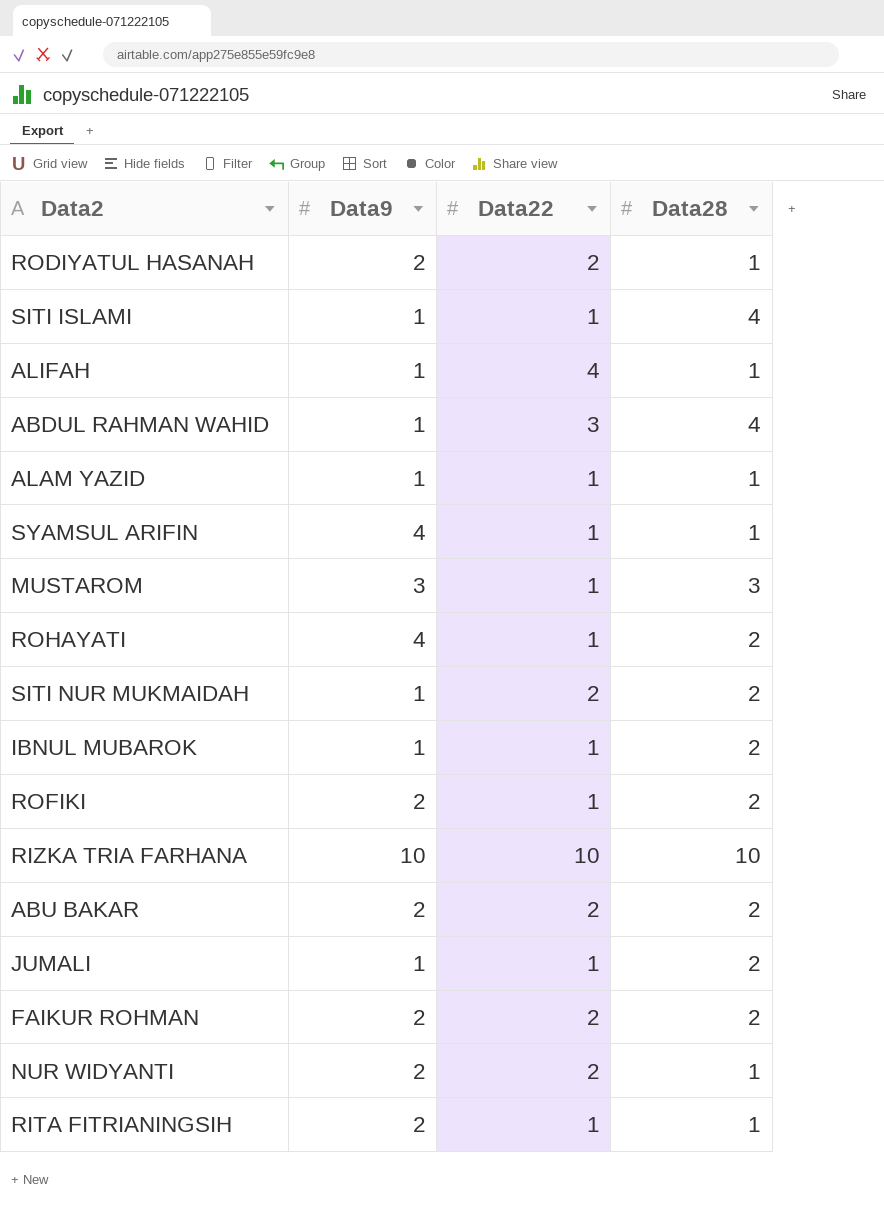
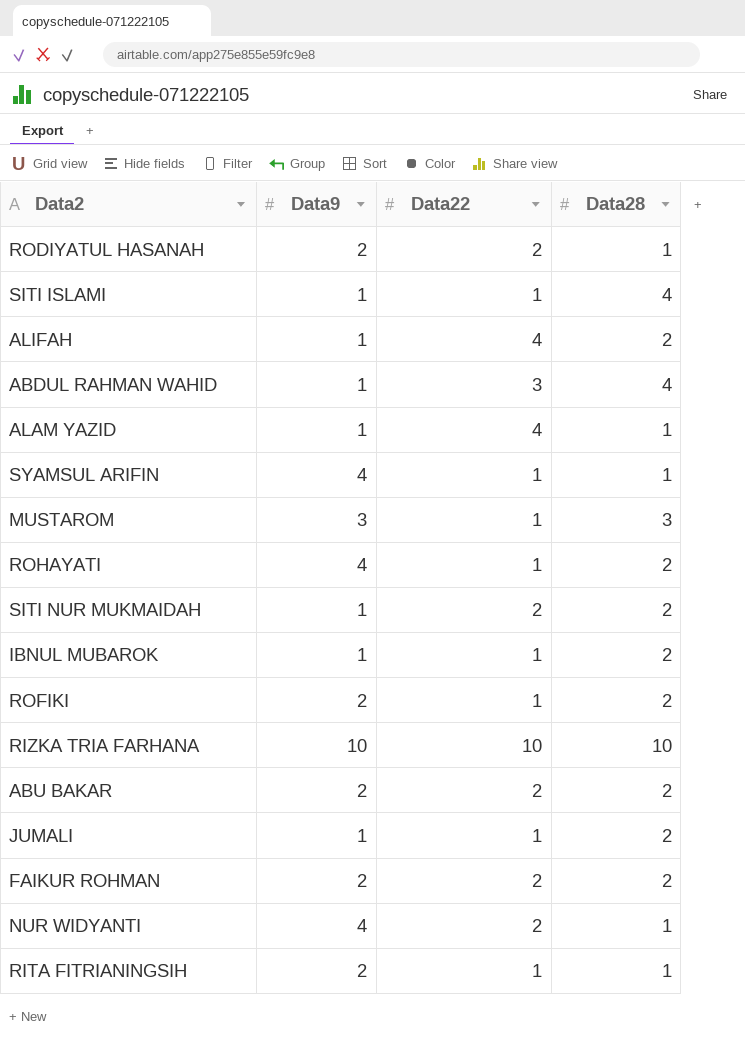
ALIFAH | Data28: 1 -> 2
ALAM YAZID | Data22: 1 -> 4
NUR WIDYANTI | Data9: 2 -> 4

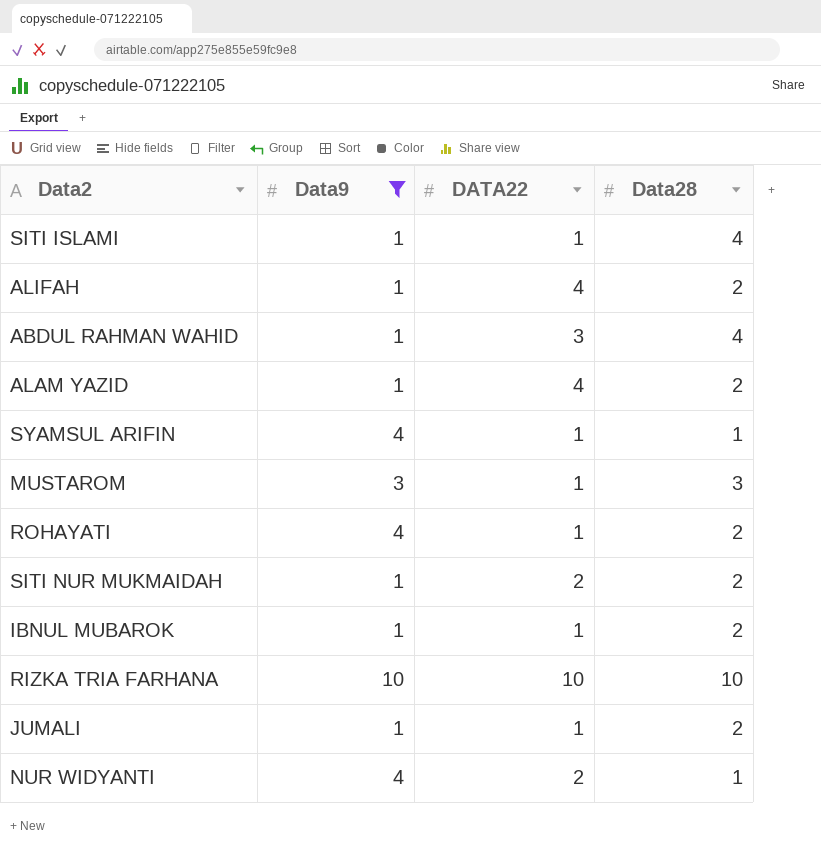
filter: none -> Data9 != 2
column name: Data22 -> DATA22
ALAM YAZID | Data28: 1 -> 2

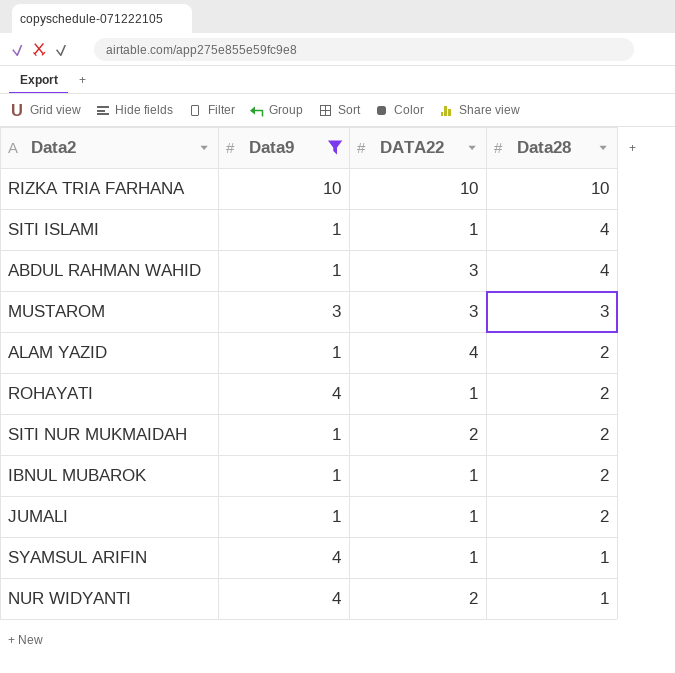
row order: none -> Data28 descending
row ALIFAH: 1 | 4 | 2 -> none
MUSTAROM | DATA22: 1 -> 3

